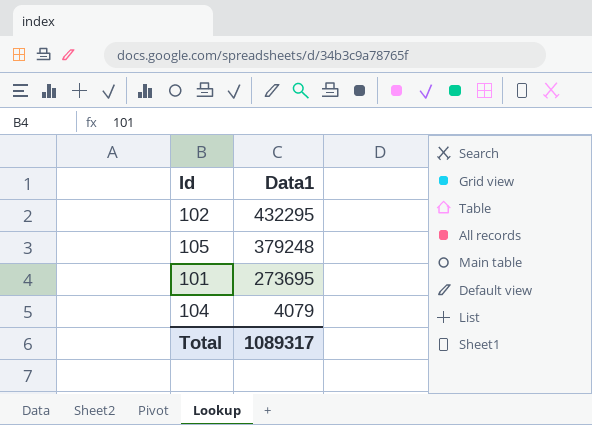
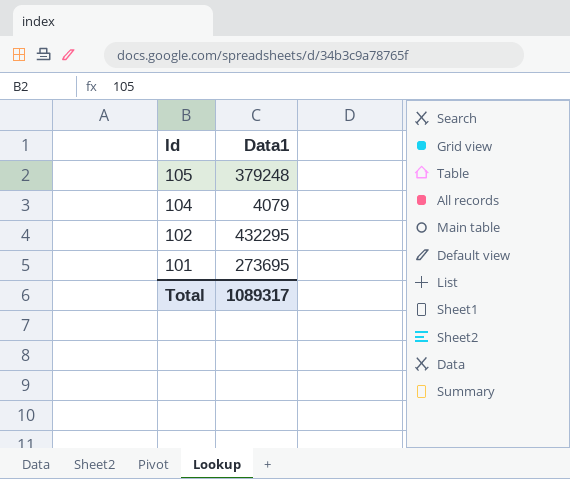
row order: Data1 descending -> Id descending

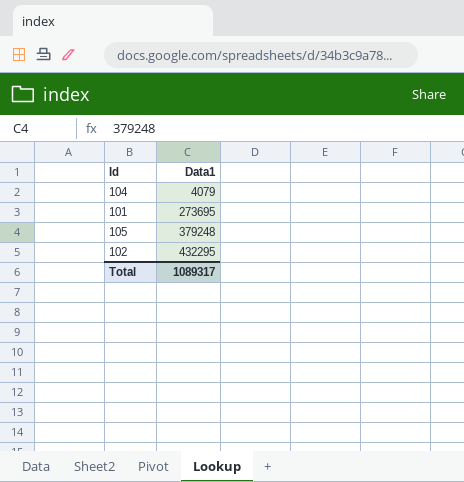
row order: Id descending -> Data1 ascending

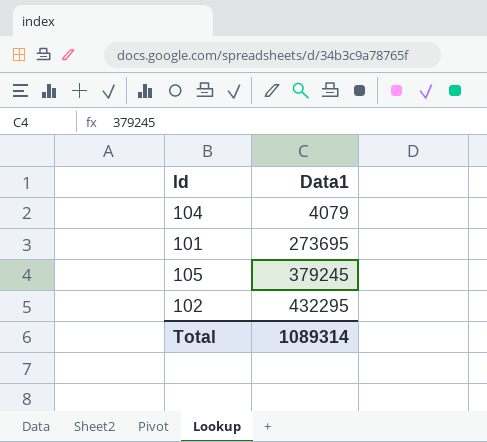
105 | Data1: 379248 -> 379245
Total | Data1: 1089317 -> 1089314

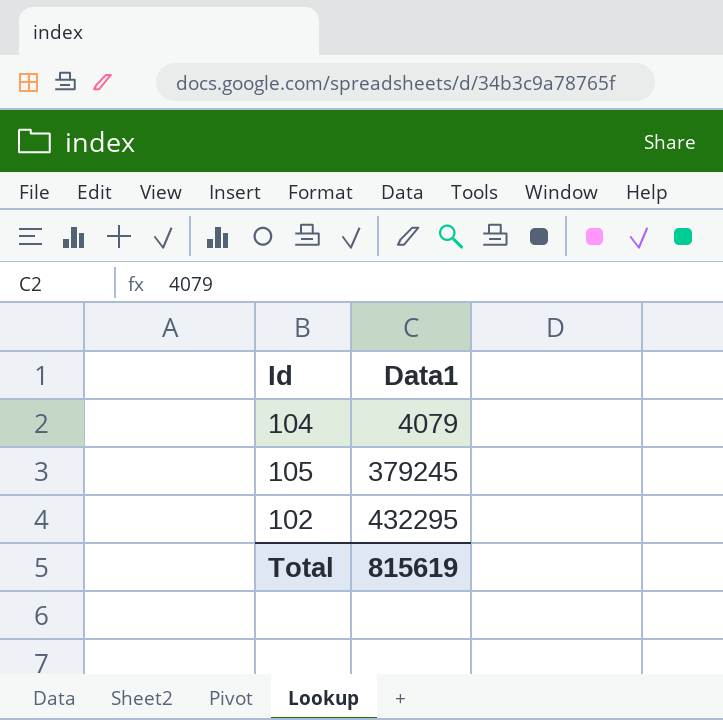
row 101: 273695 -> none
Total | Data1: 1089314 -> 815619

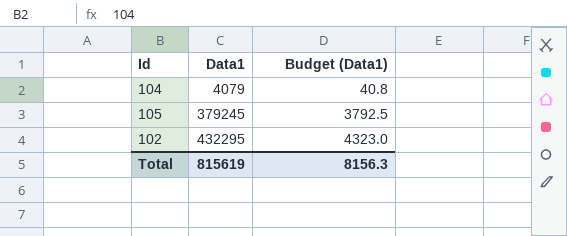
column Budget (Data1) | formula: none -> [Data1] * 0.01

